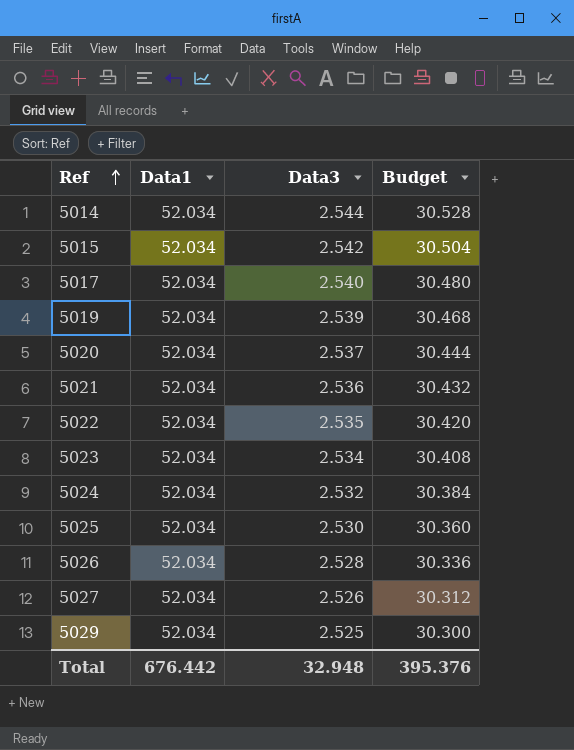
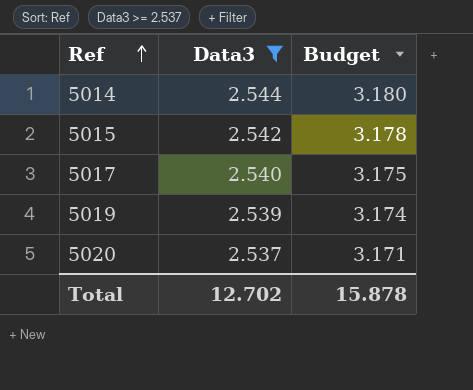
filter: none -> Data3 >= 2.537
column Data1 | position: 2 -> none
column Budget | formula: [Data3] * 12 -> [Data3] * 1.25
Total | Data3: 32.948 -> 12.702
Total | Budget: 395.376 -> 15.878

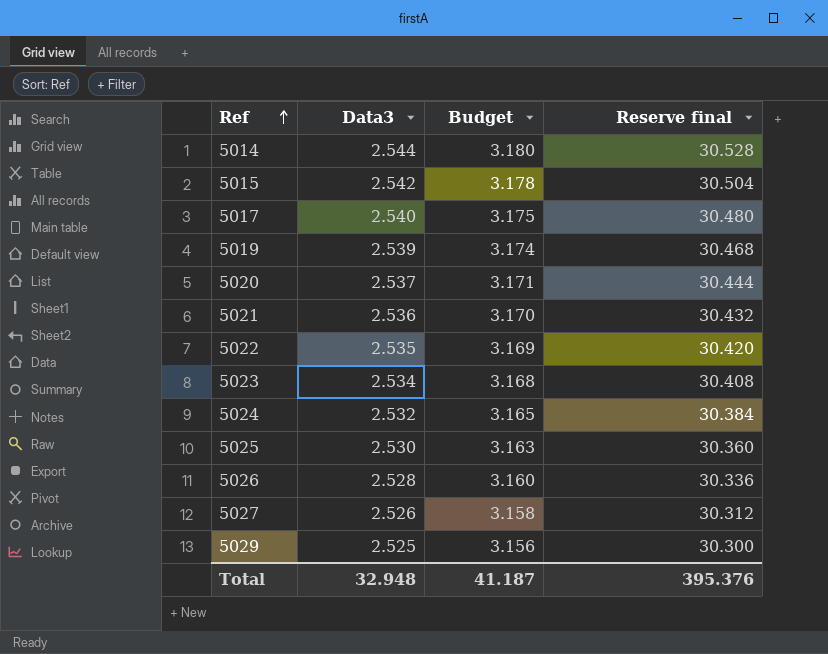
filter: Data3 >= 2.537 -> none
column Reserve final | formula: none -> [Data3] * 12
Total | Data3: 12.702 -> 32.948
Total | Budget: 15.878 -> 41.187

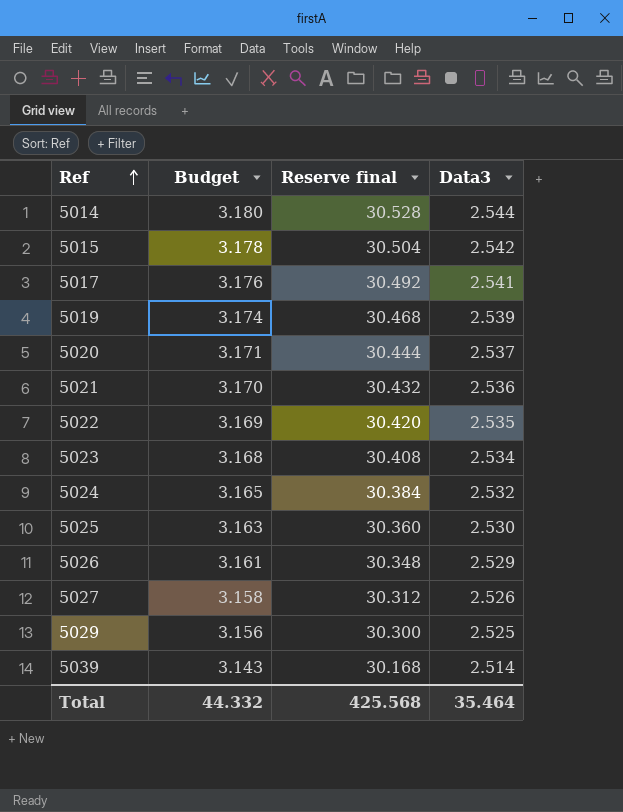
column Data3 | position: 2 -> 4
5017 | Budget: 3.175 -> 3.176
5017 | Reserve final: 30.480 -> 30.492
5017 | Data3: 2.540 -> 2.541
5026 | Budget: 3.160 -> 3.161
5026 | Reserve final: 30.336 -> 30.348
5026 | Data3: 2.528 -> 2.529
row 5039: none -> 3.143 | 30.168 | 2.514
Total | Budget: 41.187 -> 44.332
Total | Reserve final: 395.376 -> 425.568
Total | Data3: 32.948 -> 35.464

